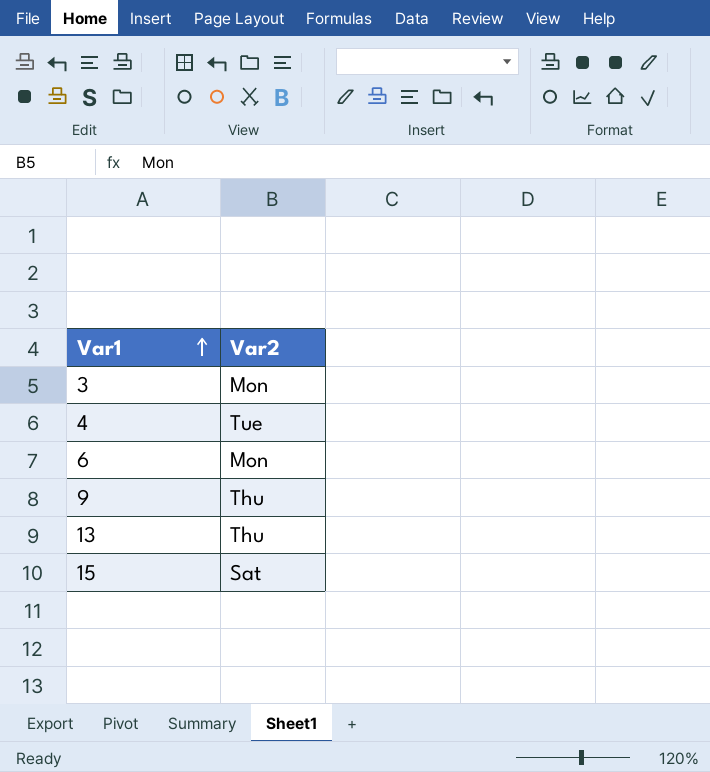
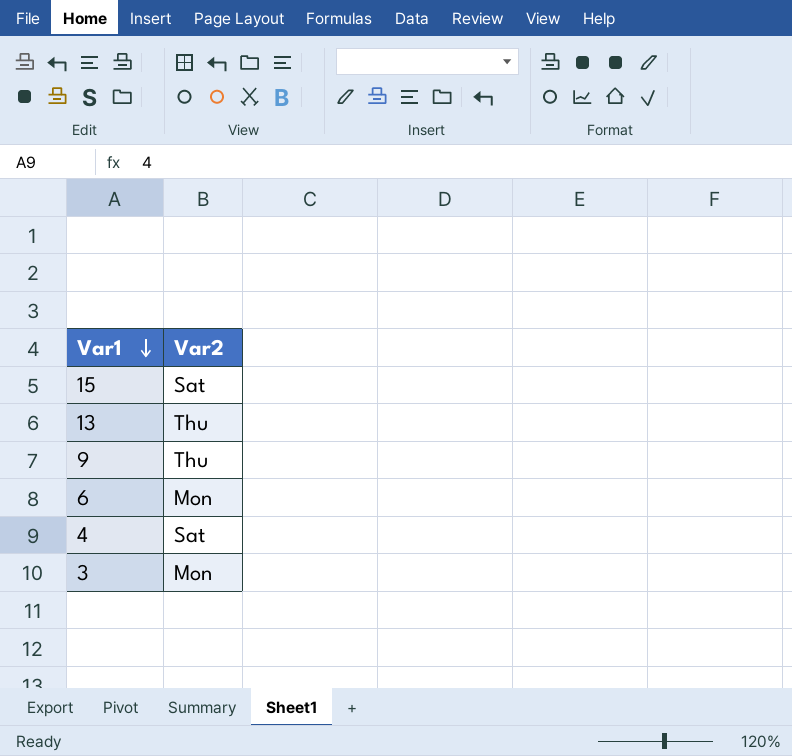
row order: Var1 ascending -> Var1 descending
4 | Var2: Tue -> Sat

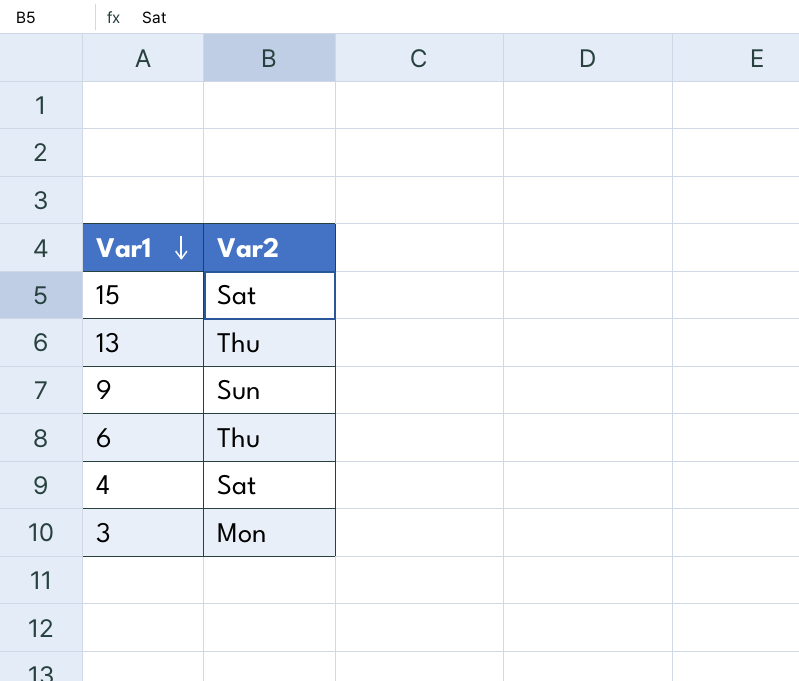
9 | Var2: Thu -> Sun
6 | Var2: Mon -> Thu

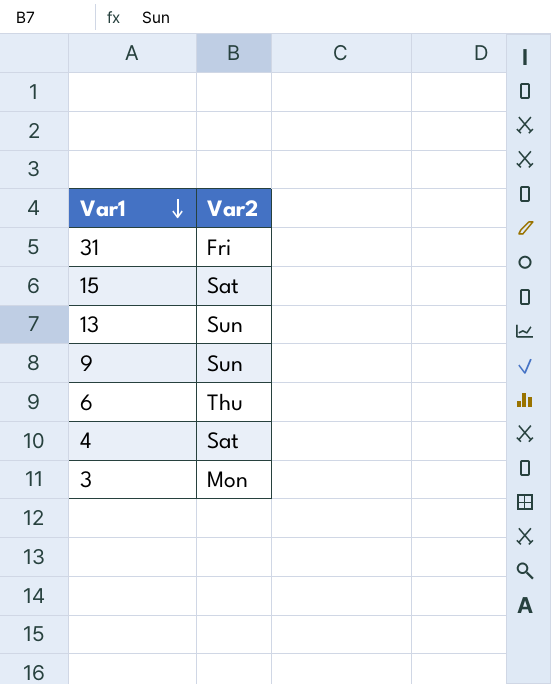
row 31: none -> Fri
13 | Var2: Thu -> Sun

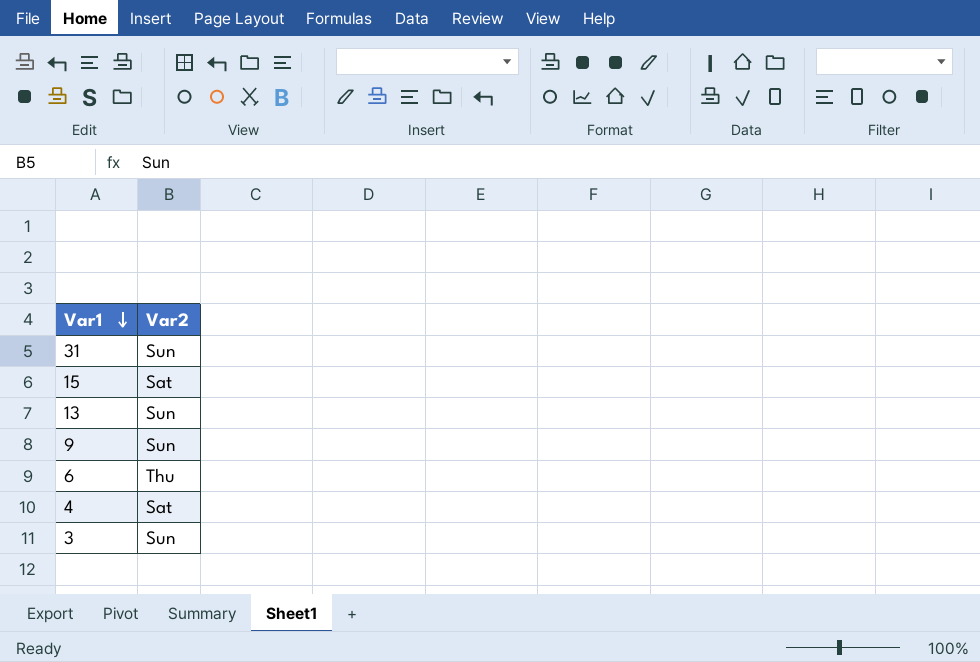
31 | Var2: Fri -> Sun
3 | Var2: Mon -> Sun

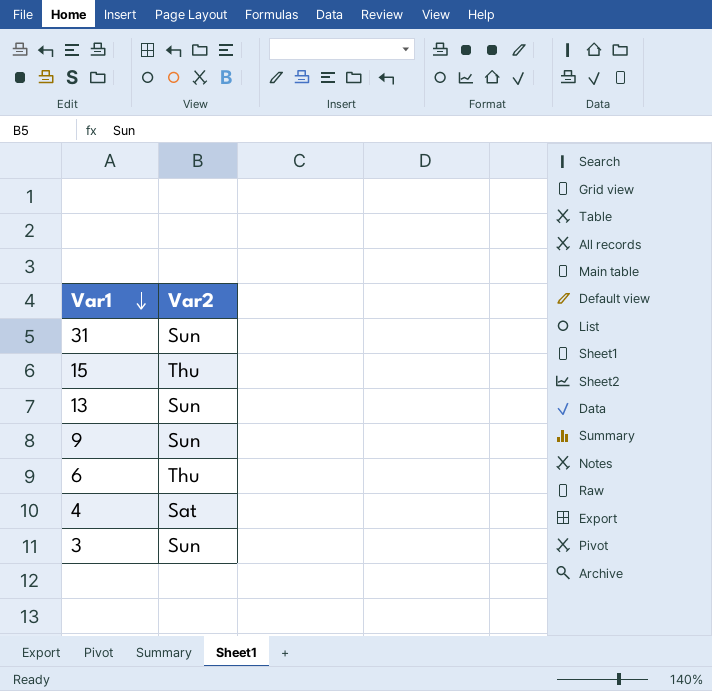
15 | Var2: Sat -> Thu

